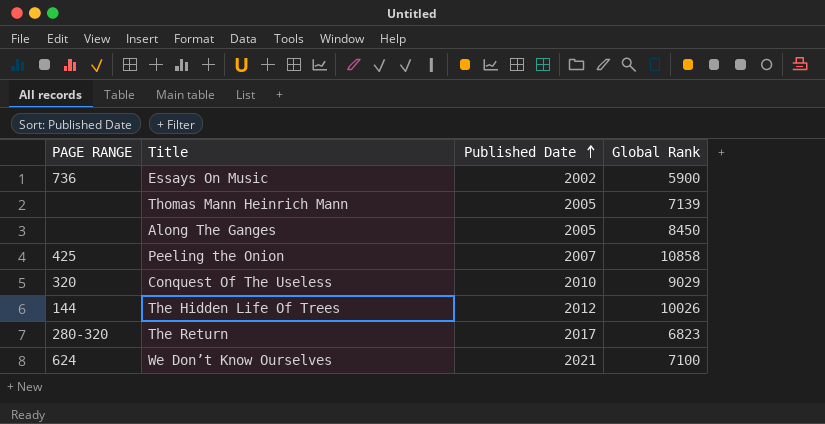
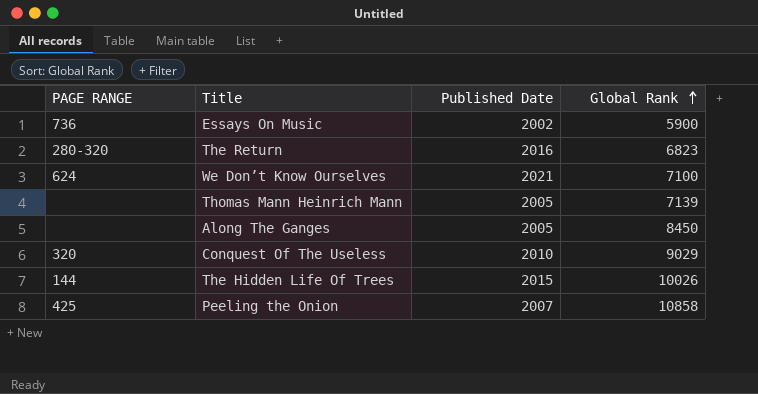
row order: Published Date ascending -> Global Rank ascending
The Return | Published Date: 2017 -> 2016
The Hidden Life Of Trees | Published Date: 2012 -> 2015

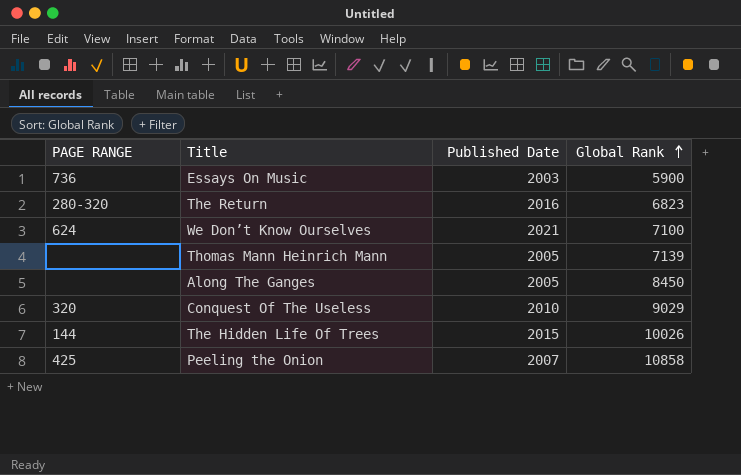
Essays On Music | Published Date: 2002 -> 2003

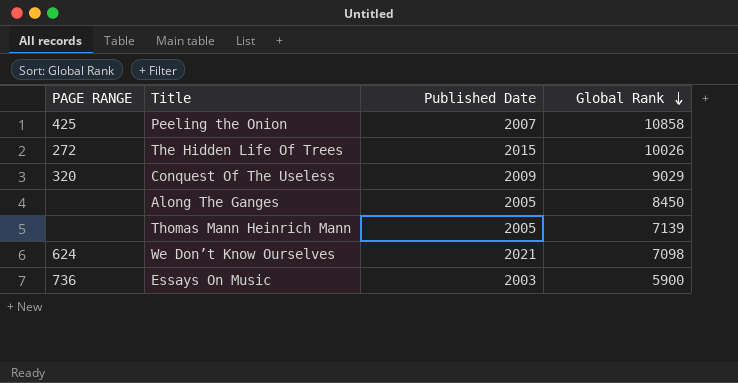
row order: Global Rank ascending -> Global Rank descending
row The Return: 280-320 | 2016 | 6823 -> none
The Hidden Life Of Trees | PAGE RANGE: 144 -> 272
Conquest Of The Useless | Published Date: 2010 -> 2009
We Don’t Know Ourselves | Global Rank: 7100 -> 7098

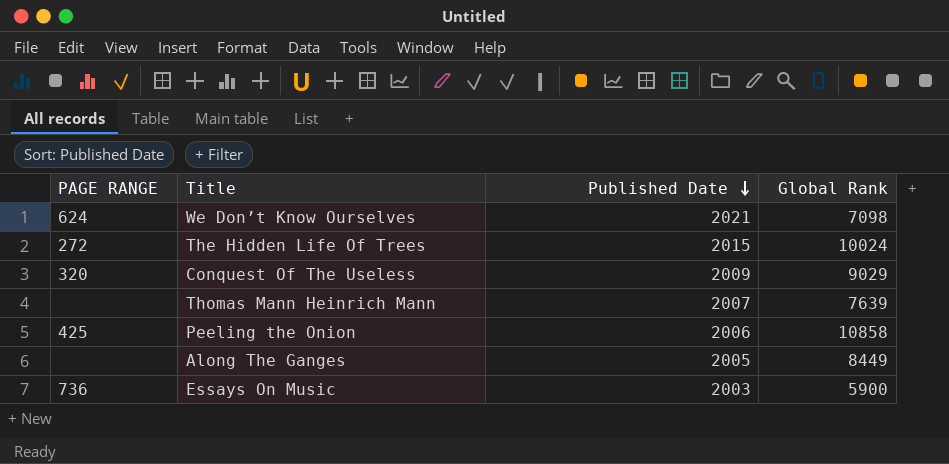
row order: Global Rank descending -> Published Date descending
The Hidden Life Of Trees | Global Rank: 10026 -> 10024
Thomas Mann Heinrich Mann | Published Date: 2005 -> 2007
Thomas Mann Heinrich Mann | Global Rank: 7139 -> 7639
Peeling the Onion | Published Date: 2007 -> 2006
Along The Ganges | Global Rank: 8450 -> 8449

